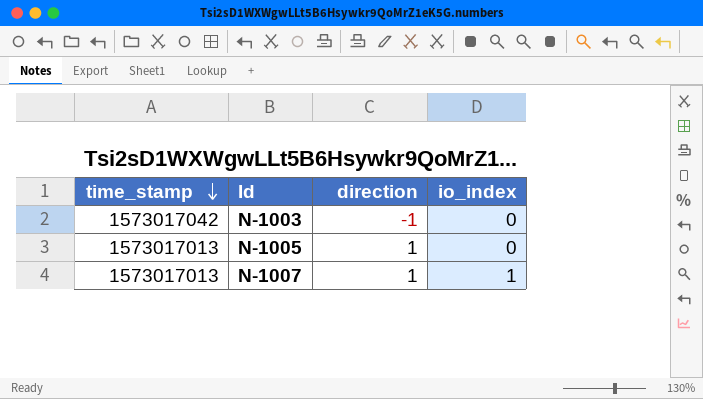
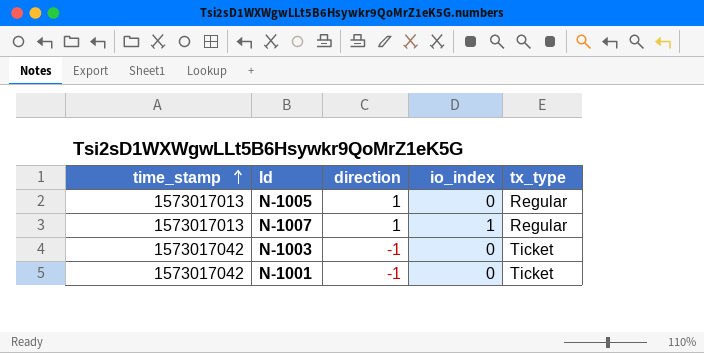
row order: time_stamp descending -> time_stamp ascending
column tx_type | position: none -> 5
row N-1001: none -> 1573017042 | -1 | 0 | Ticket

